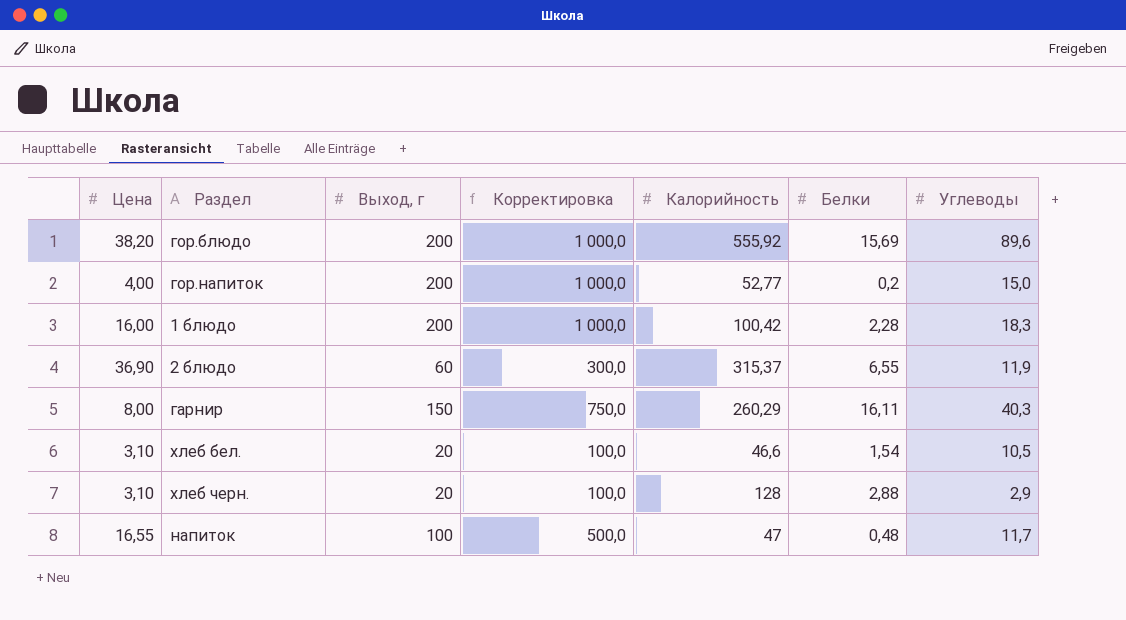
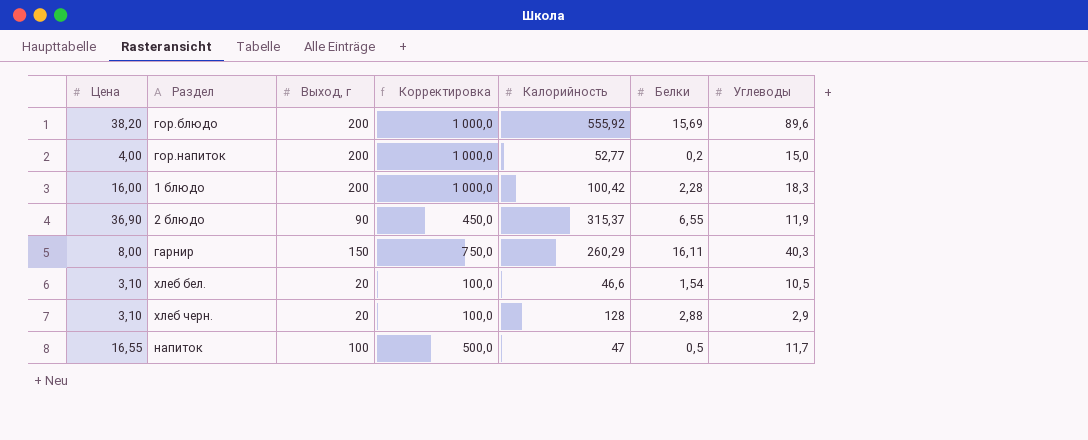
2 блюдо | Выход, г: 60 -> 90
2 блюдо | Корректировка: 300,0 -> 450,0
напиток | Белки: 0,48 -> 0,5

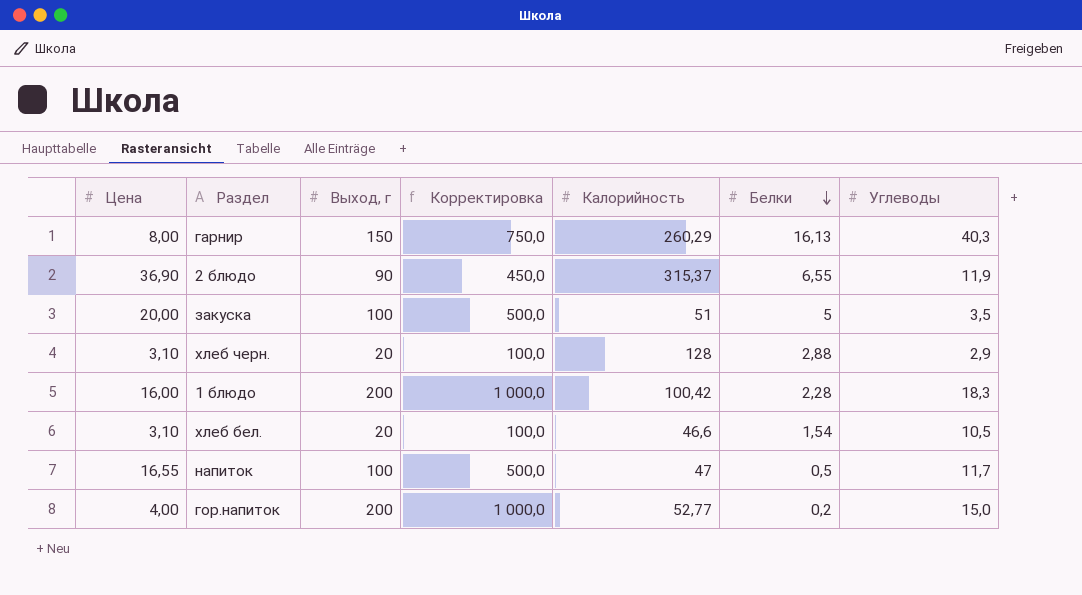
row order: none -> Белки descending
row гор.блюдо: 38,20 | 200 | 1 000,0 | 555,92 | 15,69 | 89,6 -> none
гарнир | Белки: 16,11 -> 16,13
row закуска: none -> 20,00 | 100 | 500,0 | 51 | 5 | 3,5

